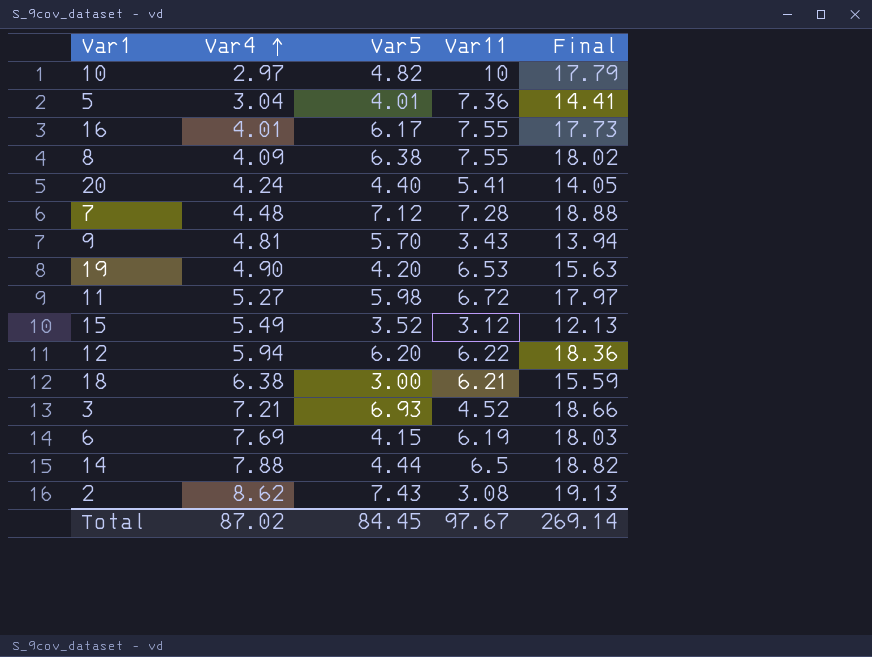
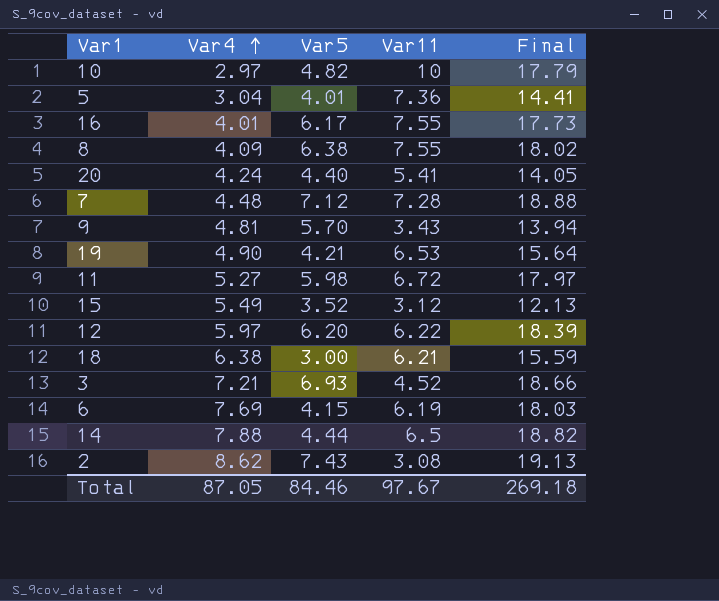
19 | Var5: 4.20 -> 4.21
19 | Final: 15.63 -> 15.64
12 | Var4: 5.94 -> 5.97
12 | Final: 18.36 -> 18.39
Total | Var4: 87.02 -> 87.05
Total | Var5: 84.45 -> 84.46
Total | Final: 269.14 -> 269.18

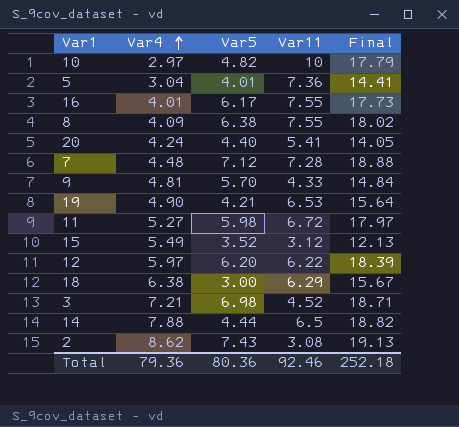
row 6: 7.69 | 4.15 | 6.19 | 18.03 -> none
9 | Var11: 3.43 -> 4.33
9 | Final: 13.94 -> 14.84
18 | Var11: 6.21 -> 6.29
18 | Final: 15.59 -> 15.67
3 | Var5: 6.93 -> 6.98
3 | Final: 18.66 -> 18.71
Total | Var4: 87.05 -> 79.36
Total | Var5: 84.46 -> 80.36
Total | Var11: 97.67 -> 92.46
Total | Final: 269.18 -> 252.18

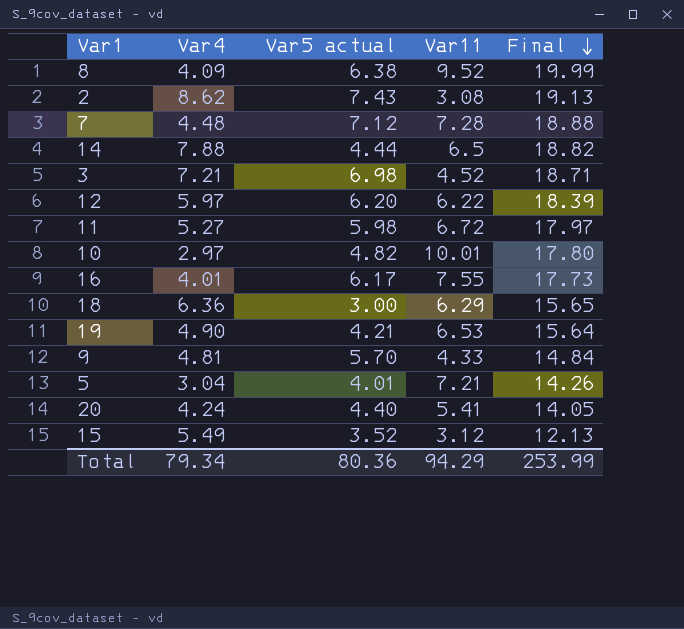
row order: Var4 ascending -> Final descending
column name: Var5 -> Var5 actual
8 | Var11: 7.55 -> 9.52
8 | Final: 18.02 -> 19.99
10 | Var11: 10 -> 10.01
10 | Final: 17.79 -> 17.80
18 | Var4: 6.38 -> 6.36
18 | Final: 15.67 -> 15.65
5 | Var11: 7.36 -> 7.21
5 | Final: 14.41 -> 14.26
Total | Var4: 79.36 -> 79.34
Total | Var11: 92.46 -> 94.29
Total | Final: 252.18 -> 253.99

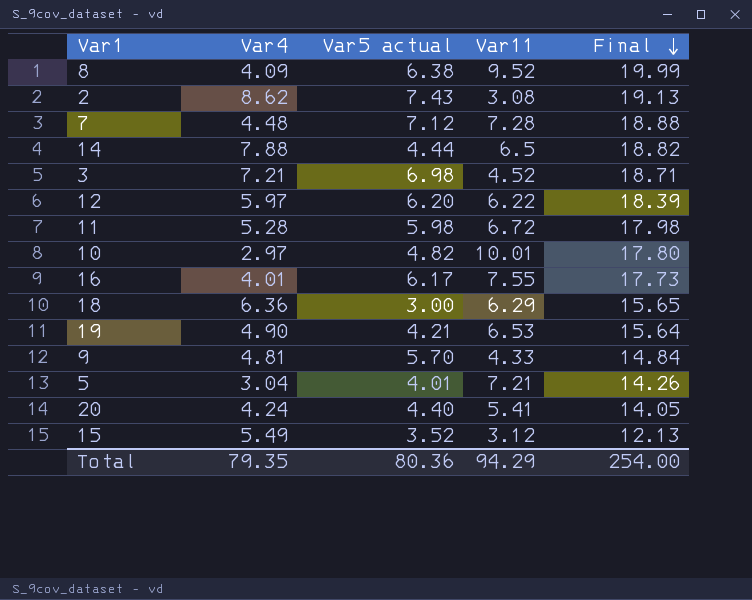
11 | Var4: 5.27 -> 5.28
11 | Final: 17.97 -> 17.98
Total | Var4: 79.34 -> 79.35
Total | Final: 253.99 -> 254.00

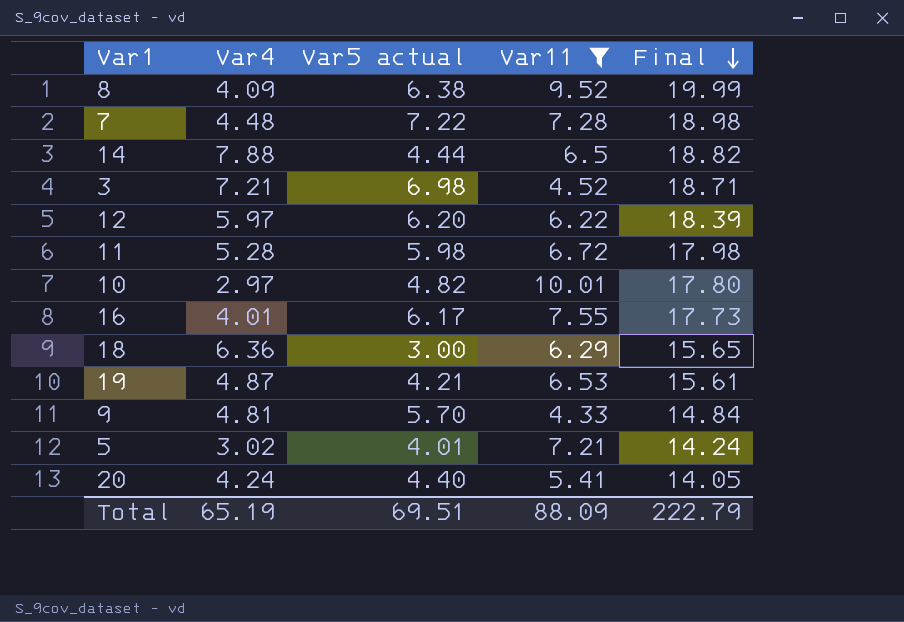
filter: none -> Var11 >= 4.33
7 | Var5 actual: 7.12 -> 7.22
7 | Final: 18.88 -> 18.98
19 | Var4: 4.90 -> 4.87
19 | Final: 15.64 -> 15.61
5 | Var4: 3.04 -> 3.02
5 | Final: 14.26 -> 14.24
Total | Var4: 79.35 -> 65.19
Total | Var5 actual: 80.36 -> 69.51
Total | Var11: 94.29 -> 88.09
Total | Final: 254.00 -> 222.79

